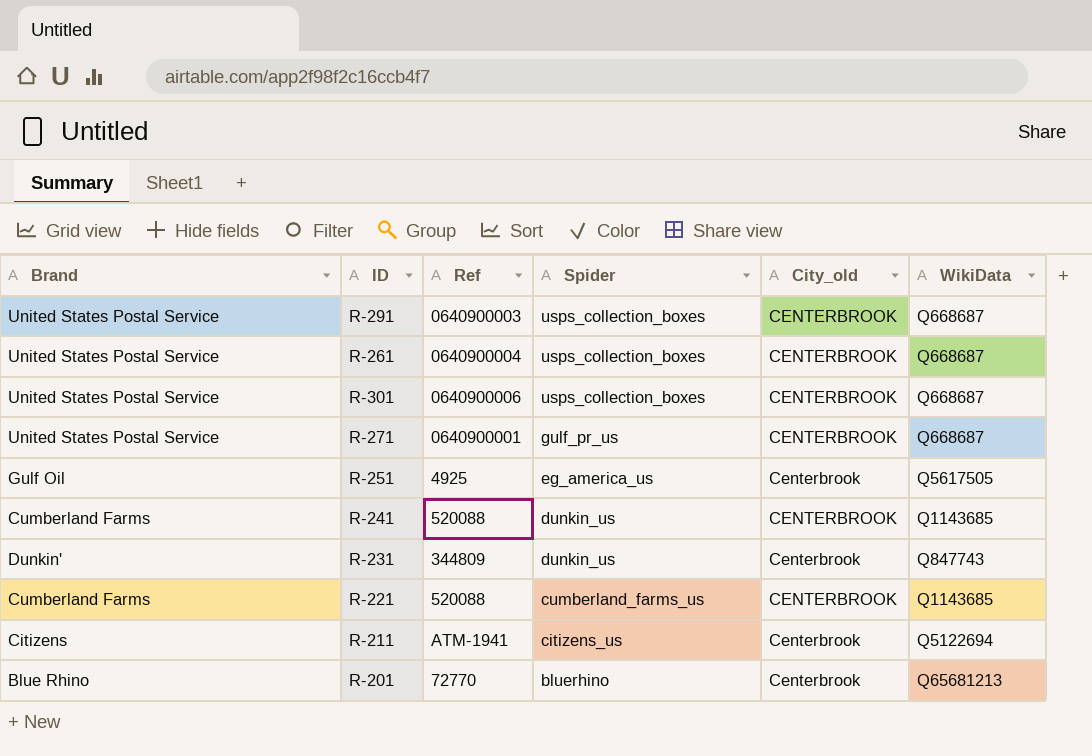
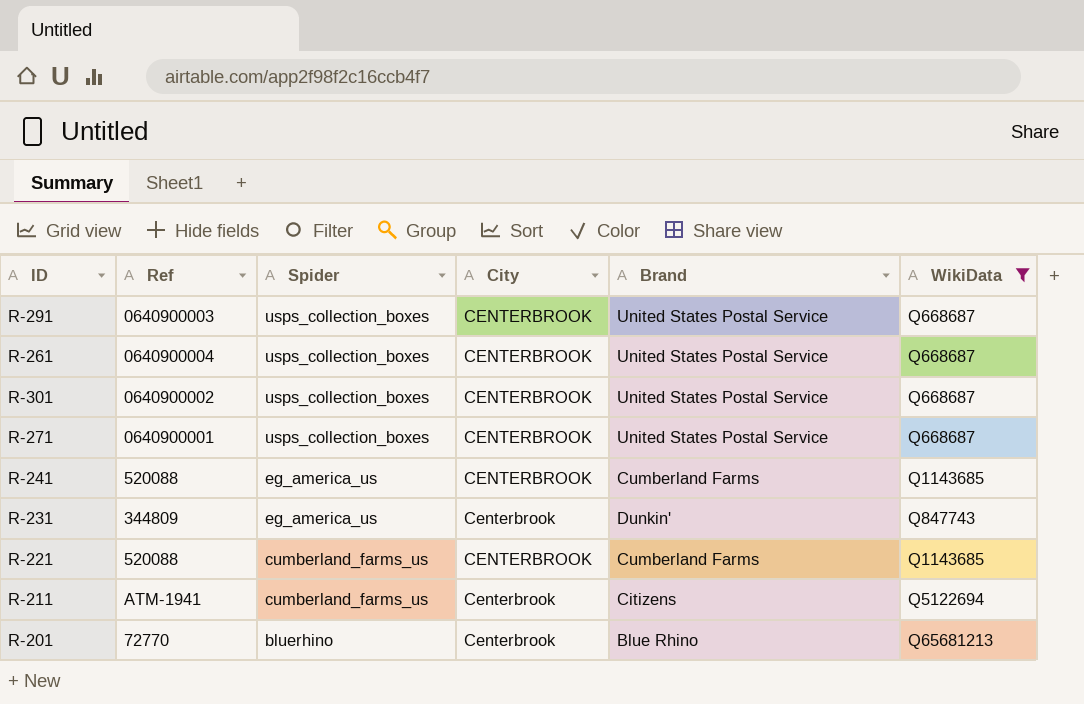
filter: none -> WikiData != Q5617505
column name: City_old -> City
column Brand | position: 1 -> 5
R-301 | Ref: 0640900006 -> 0640900002
R-271 | Spider: gulf_pr_us -> usps_collection_boxes
R-241 | Spider: dunkin_us -> eg_america_us
R-231 | Spider: dunkin_us -> eg_america_us
R-211 | Spider: citizens_us -> cumberland_farms_us

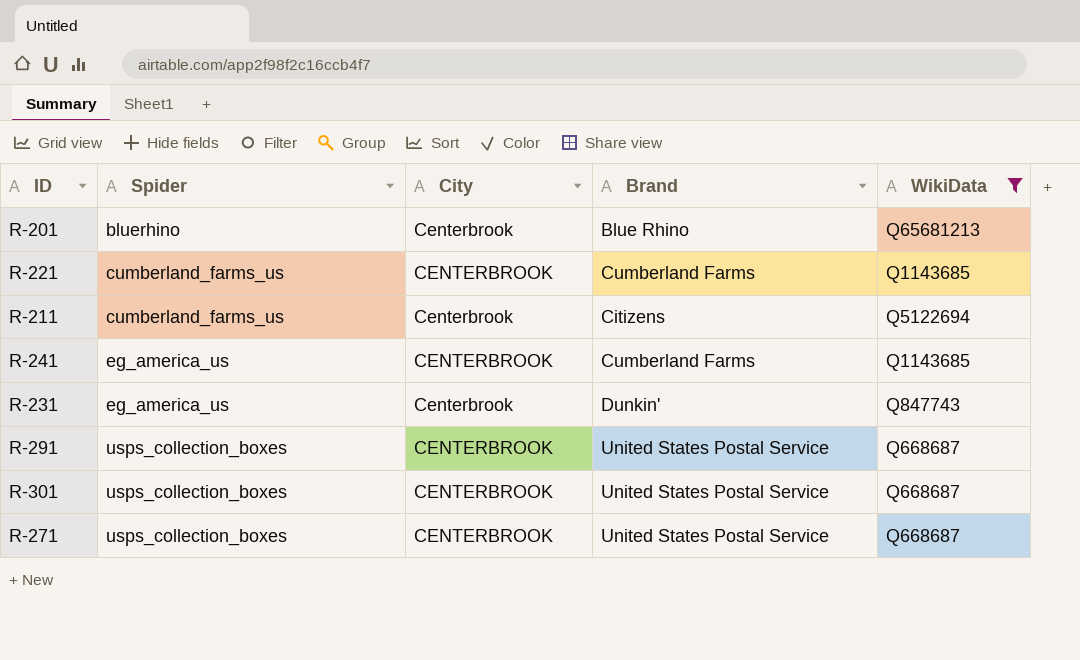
row order: Spider descending -> Spider ascending
column Ref | position: 2 -> none
row R-261: 0640900004 | usps_collection_boxes | CENTERBROOK | United States Postal Service | Q668687 -> none

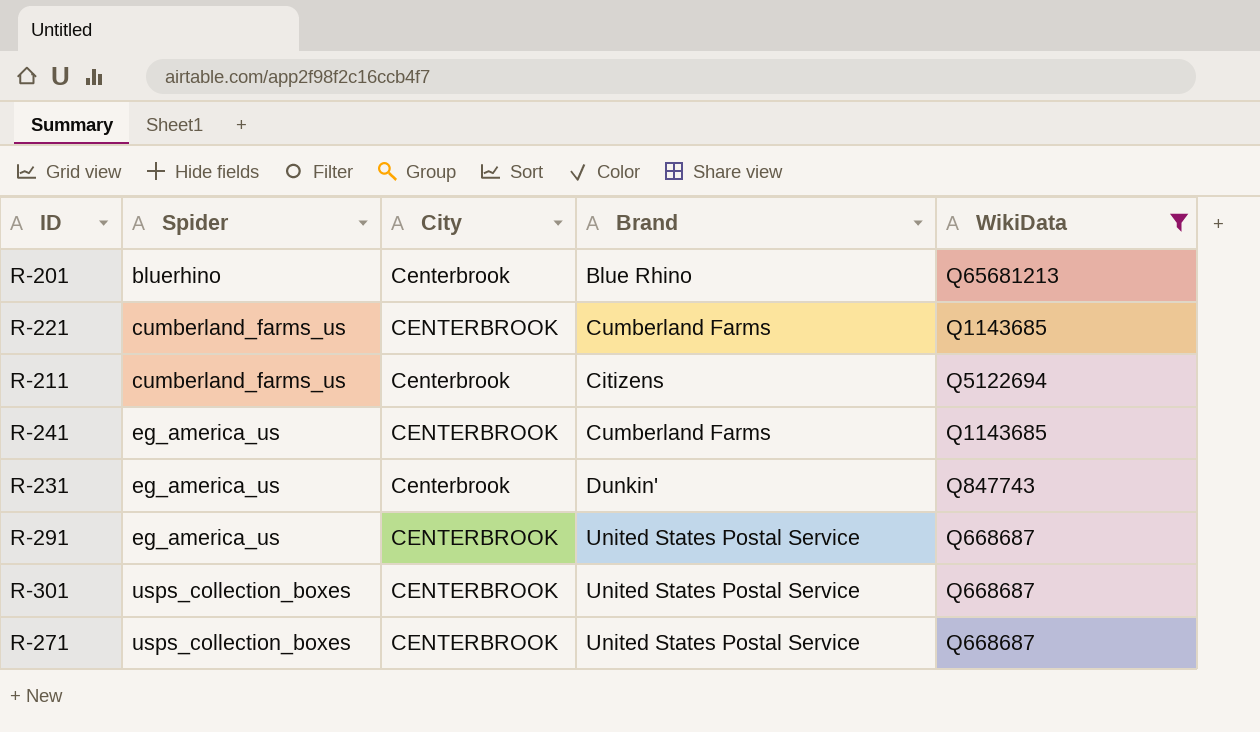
R-291 | Spider: usps_collection_boxes -> eg_america_us

